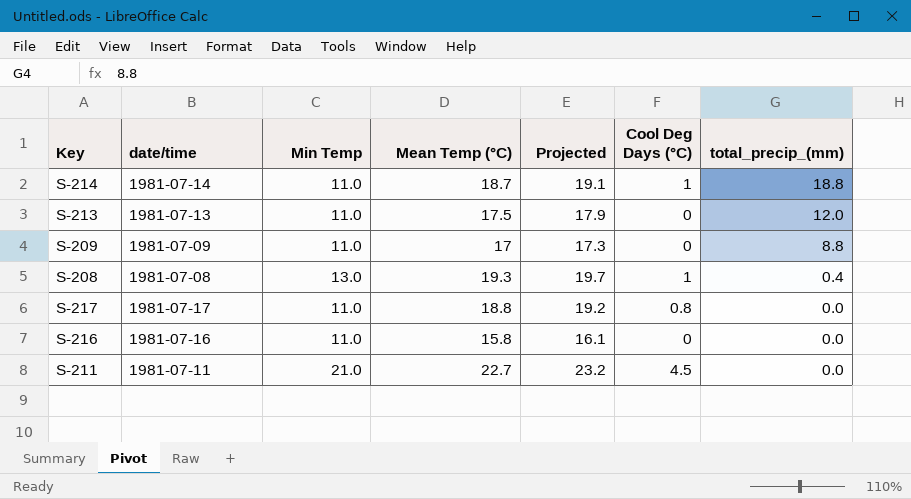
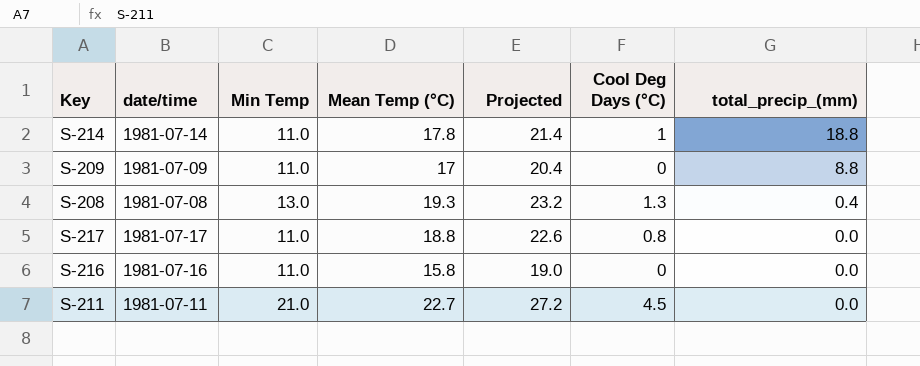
column Projected | formula: [Mean Temp (°C)] * 1.02 -> [Mean Temp (°C)] * 1.2
row S-213: 1981-07-13 | 11.0 | 17.5 | 17.9 | 0 | 12.0 -> none
S-214 | Mean Temp (°C): 18.7 -> 17.8
S-208 | Cool Deg Days (°C): 1 -> 1.3

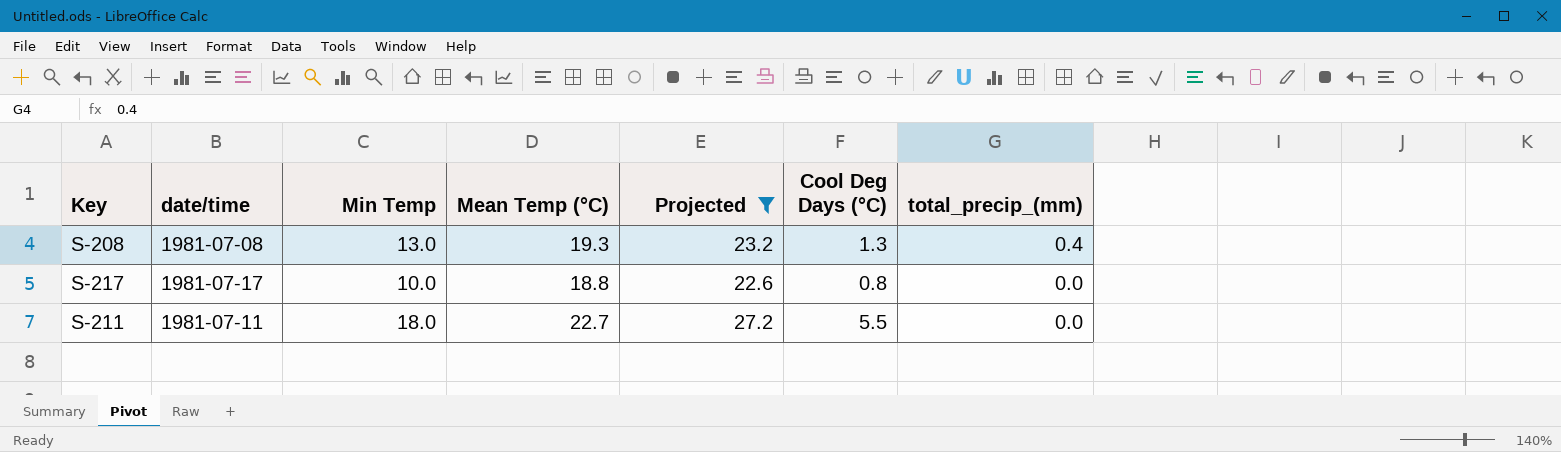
filter: none -> Projected >= 22.6
S-217 | Min Temp: 11.0 -> 10.0
S-211 | Min Temp: 21.0 -> 18.0
S-211 | Cool Deg Days (°C): 4.5 -> 5.5

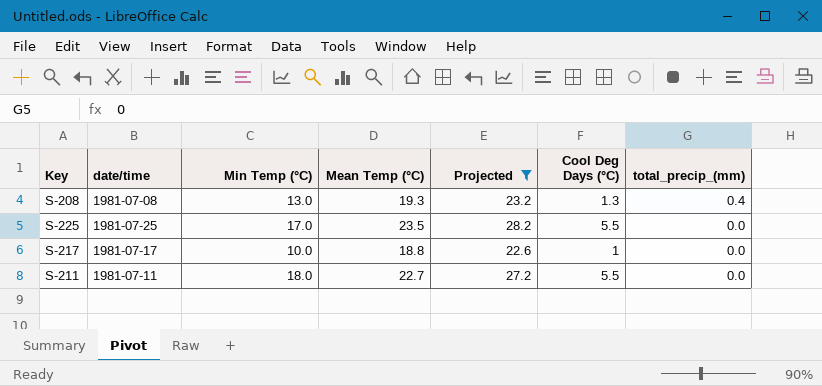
column name: Min Temp -> Min Temp (°C)
row S-225: none -> 1981-07-25 | 17.0 | 23.5 | 28.2 | 5.5 | 0.0
S-217 | Cool Deg Days (°C): 0.8 -> 1

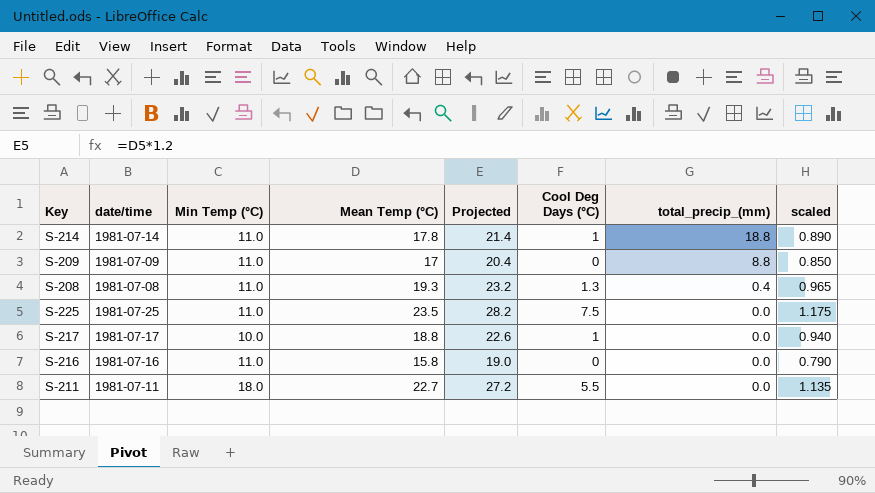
filter: Projected >= 22.6 -> none
column scaled | formula: none -> [Mean Temp (°C)] * 0.05
S-208 | Min Temp (°C): 13.0 -> 11.0
S-225 | Min Temp (°C): 17.0 -> 11.0
S-225 | Cool Deg Days (°C): 5.5 -> 7.5

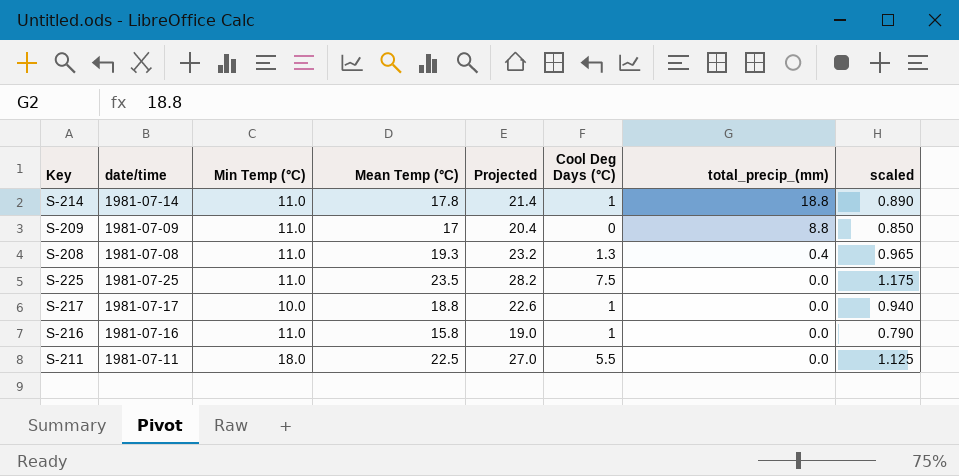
S-216 | Cool Deg Days (°C): 0 -> 1
S-211 | Mean Temp (°C): 22.7 -> 22.5
S-211 | Projected: 27.2 -> 27.0
S-211 | scaled: 1.135 -> 1.125

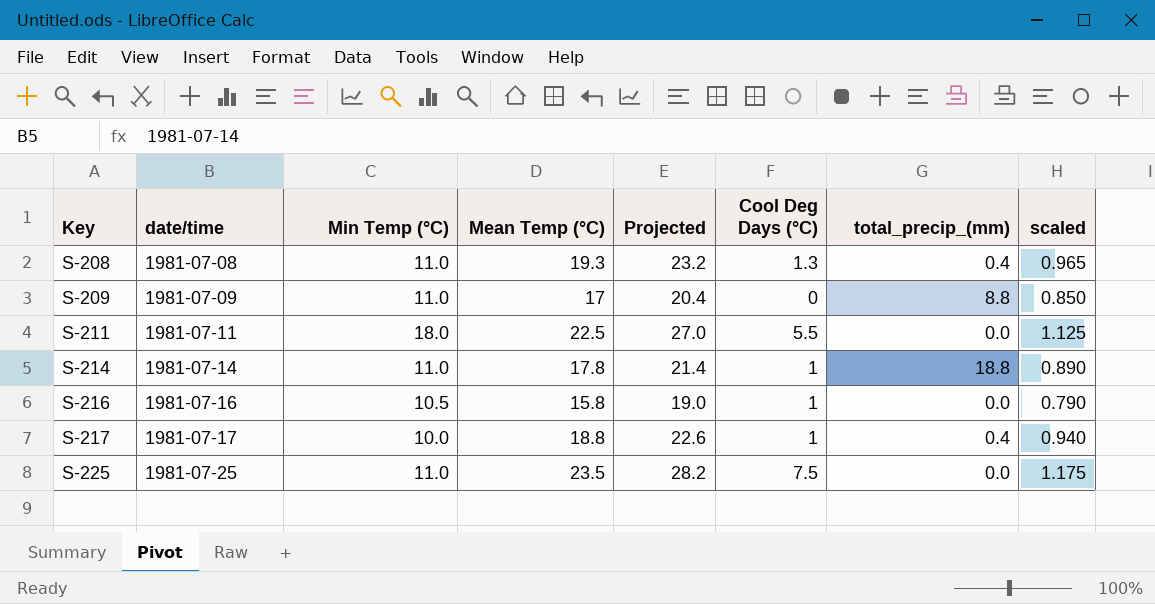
row order: total_precip_(mm) descending -> Key ascending
S-216 | Min Temp (°C): 11.0 -> 10.5
S-217 | total_precip_(mm): 0.0 -> 0.4

